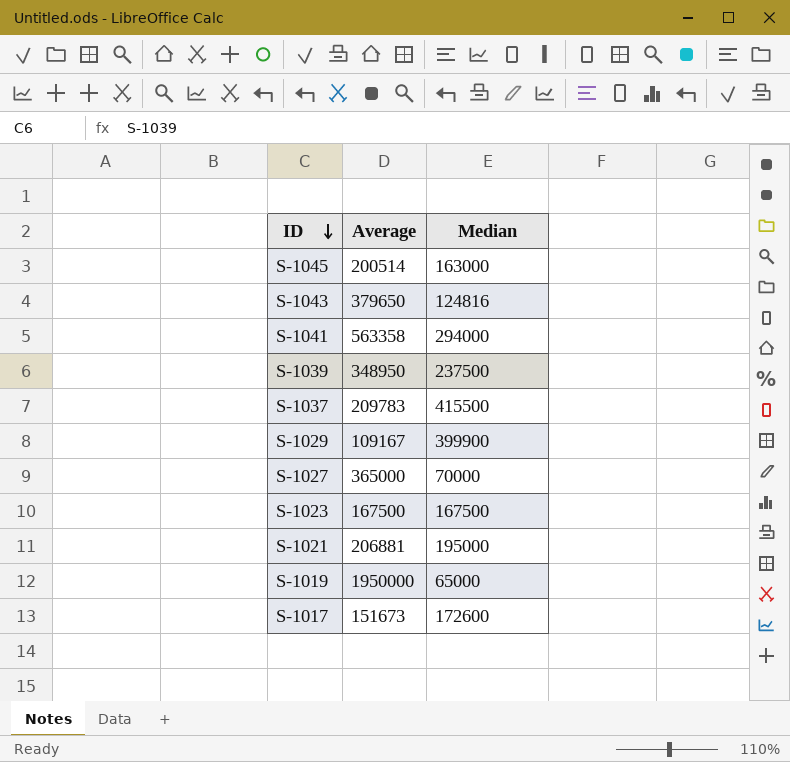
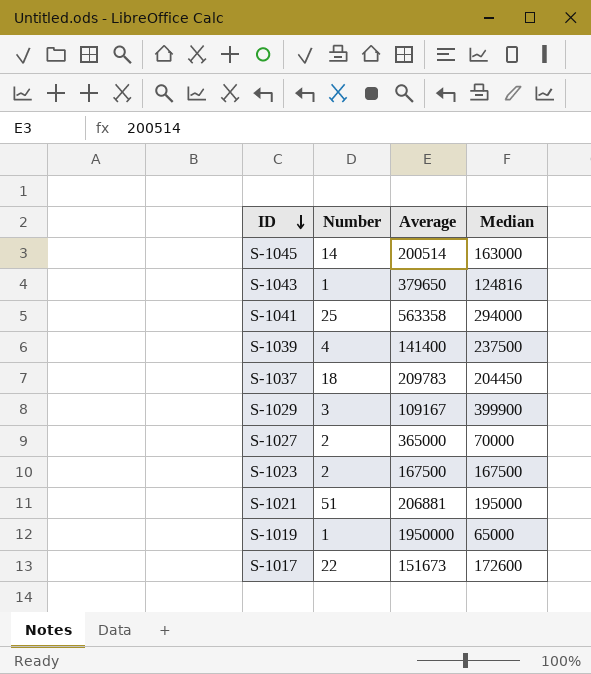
column Number | position: none -> 2
S-1039 | Average: 348950 -> 141400
S-1037 | Median: 415500 -> 204450

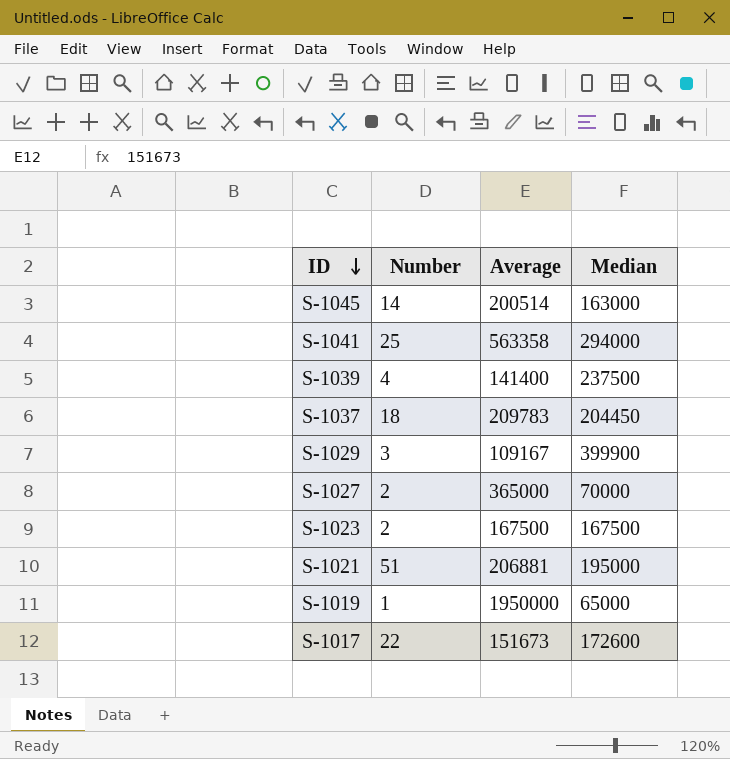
row S-1043: 1 | 379650 | 124816 -> none

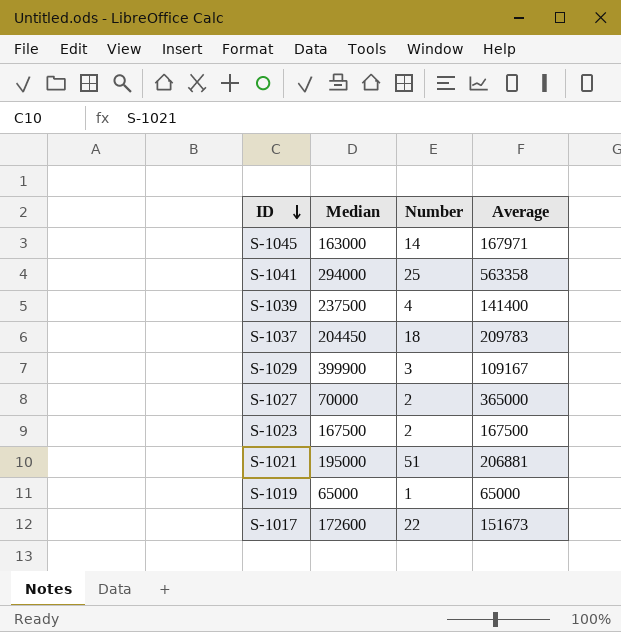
column Median | position: 4 -> 2
S-1045 | Average: 200514 -> 167971
S-1019 | Average: 1950000 -> 65000

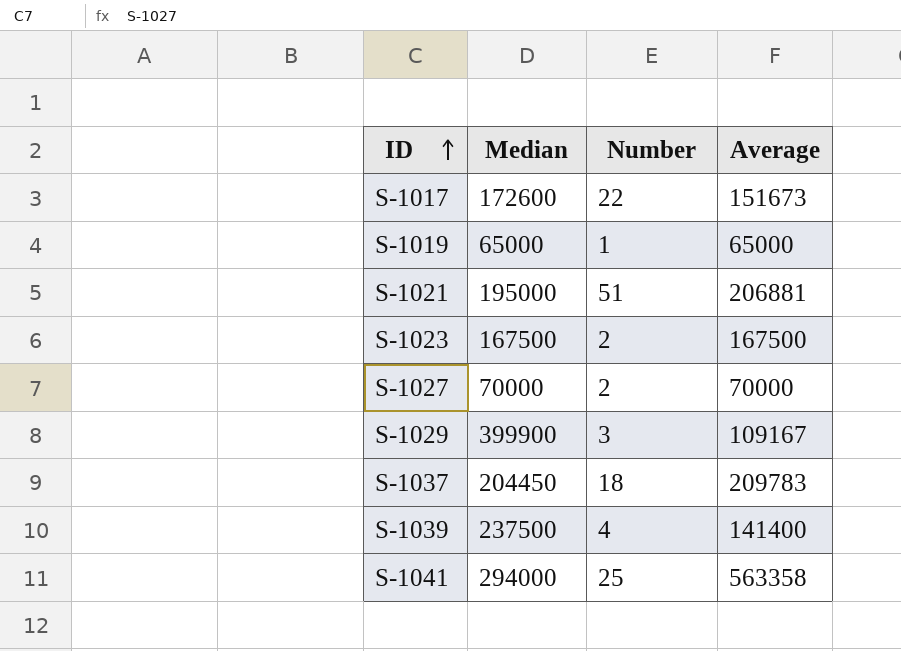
row order: ID descending -> ID ascending
row S-1045: 163000 | 14 | 167971 -> none
S-1027 | Average: 365000 -> 70000

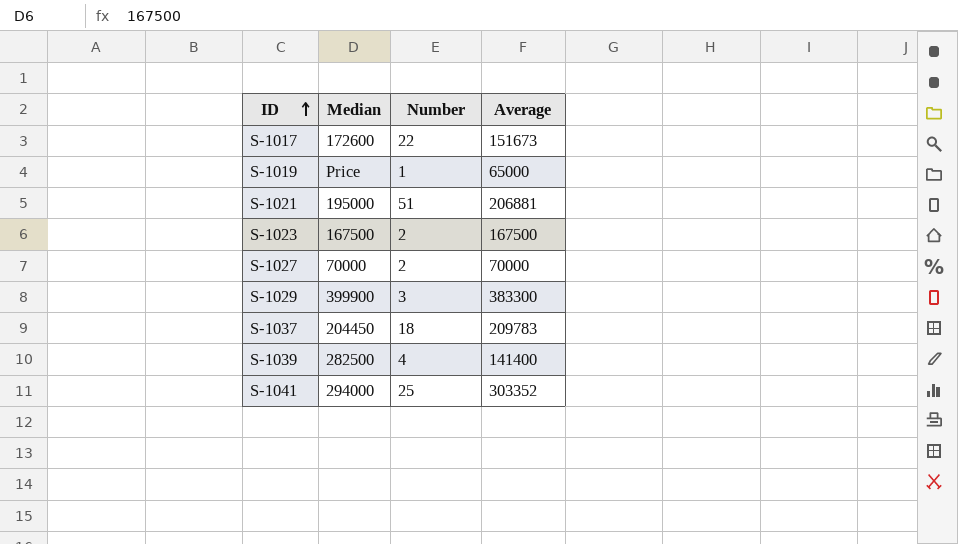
S-1019 | Median: 65000 -> Price
S-1029 | Average: 109167 -> 383300
S-1039 | Median: 237500 -> 282500
S-1041 | Average: 563358 -> 303352

